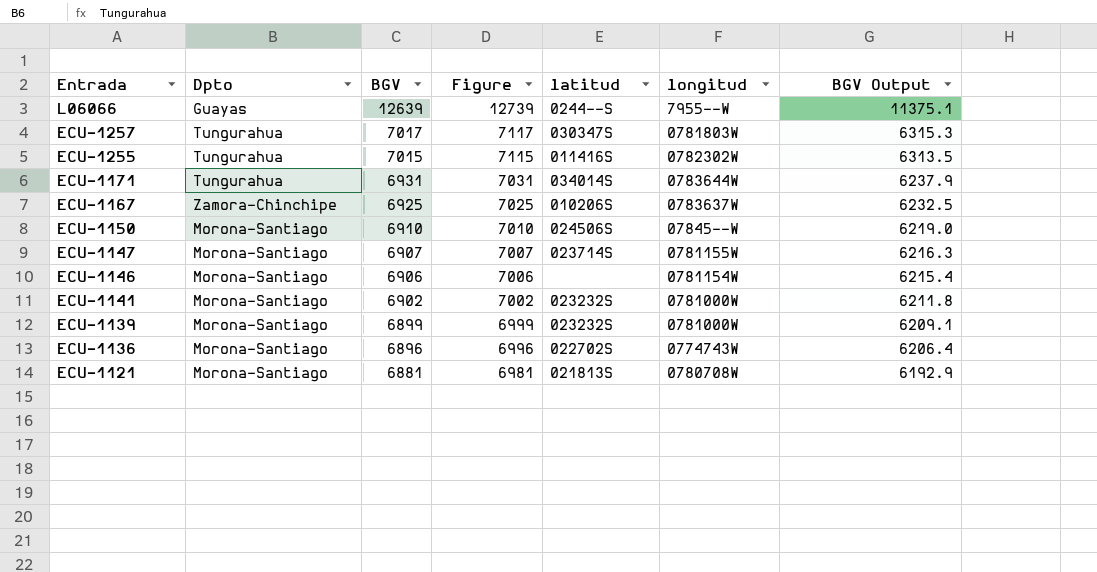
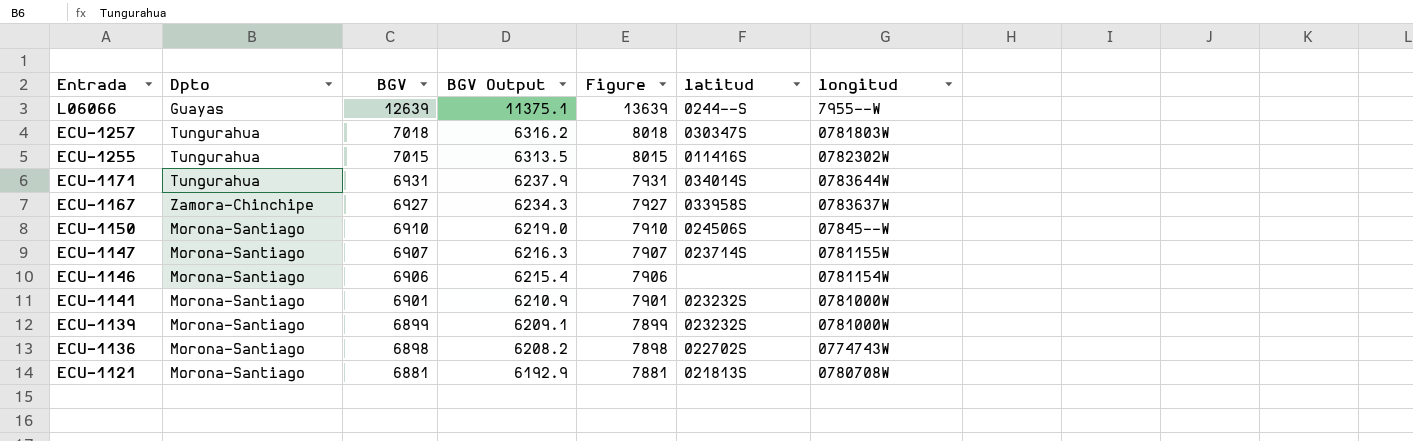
column BGV Output | position: 7 -> 4
column Figure | formula: [BGV] + 100 -> [BGV] + 1000
ECU-1257 | BGV: 7017 -> 7018
ECU-1257 | BGV Output: 6315.3 -> 6316.2
ECU-1167 | BGV: 6925 -> 6927
ECU-1167 | BGV Output: 6232.5 -> 6234.3
ECU-1167 | latitud: 010206S -> 033958S
ECU-1141 | BGV: 6902 -> 6901
ECU-1141 | BGV Output: 6211.8 -> 6210.9
ECU-1136 | BGV: 6896 -> 6898
ECU-1136 | BGV Output: 6206.4 -> 6208.2

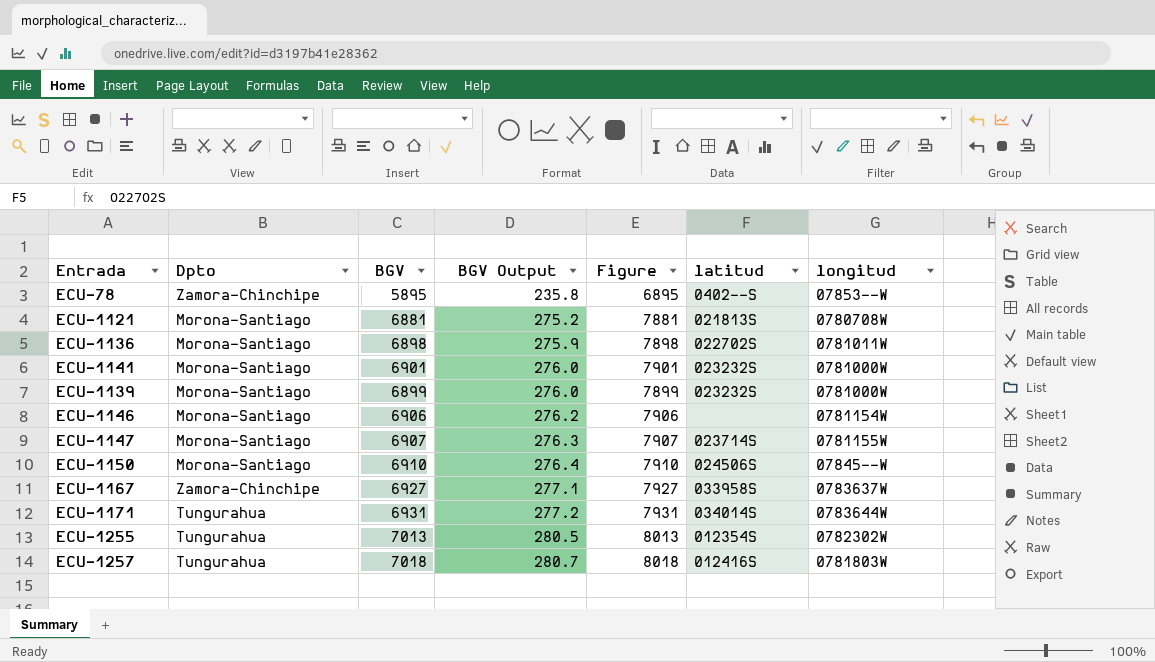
row order: Entrada descending -> BGV Output ascending
column BGV Output | formula: [BGV] * 0.9 -> [BGV] * 0.04
row L06066: Guayas | 12639 | 11375.1 | 13639 | 0244--S | 7955--W -> none
row ECU-78: none -> Zamora-Chinchipe | 5895 | 235.8 | 6895 | 0402--S | 07853--W
ECU-1136 | longitud: 0774743W -> 0781011W
ECU-1255 | BGV: 7015 -> 7013
ECU-1255 | Figure: 8015 -> 8013
ECU-1255 | latitud: 011416S -> 012354S
ECU-1257 | latitud: 030347S -> 012416S

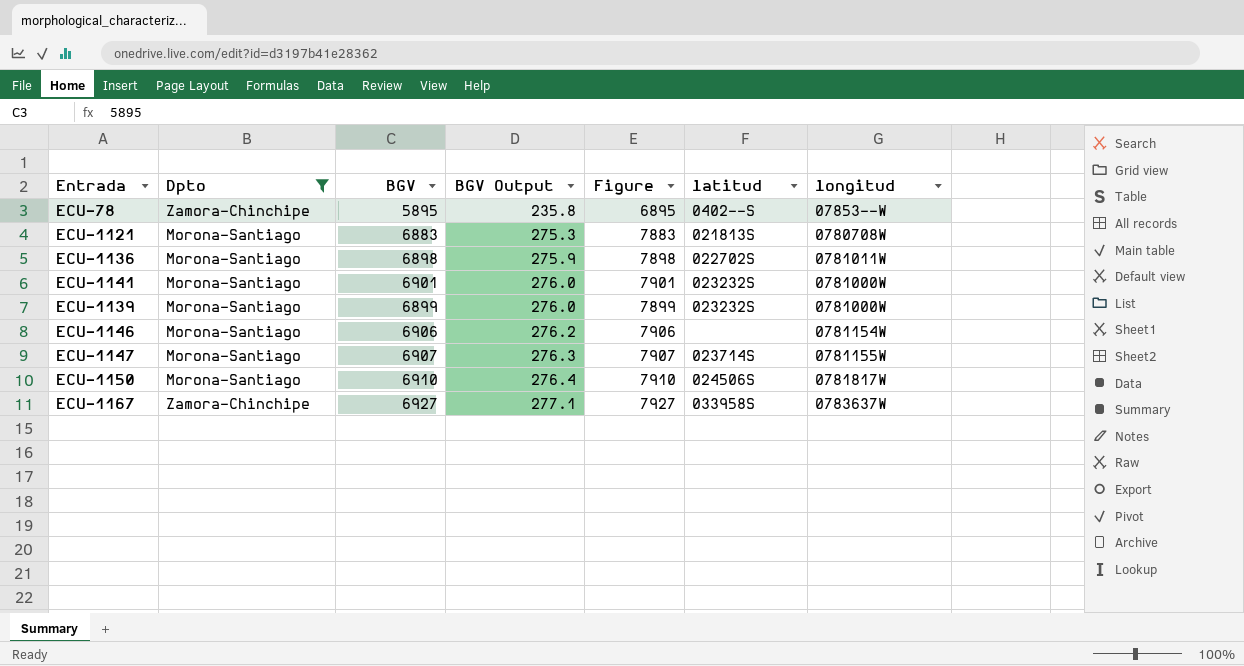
filter: none -> Dpto != Tungurahua
ECU-1121 | BGV: 6881 -> 6883
ECU-1121 | BGV Output: 275.2 -> 275.3
ECU-1121 | Figure: 7881 -> 7883
ECU-1150 | longitud: 07845--W -> 0781817W

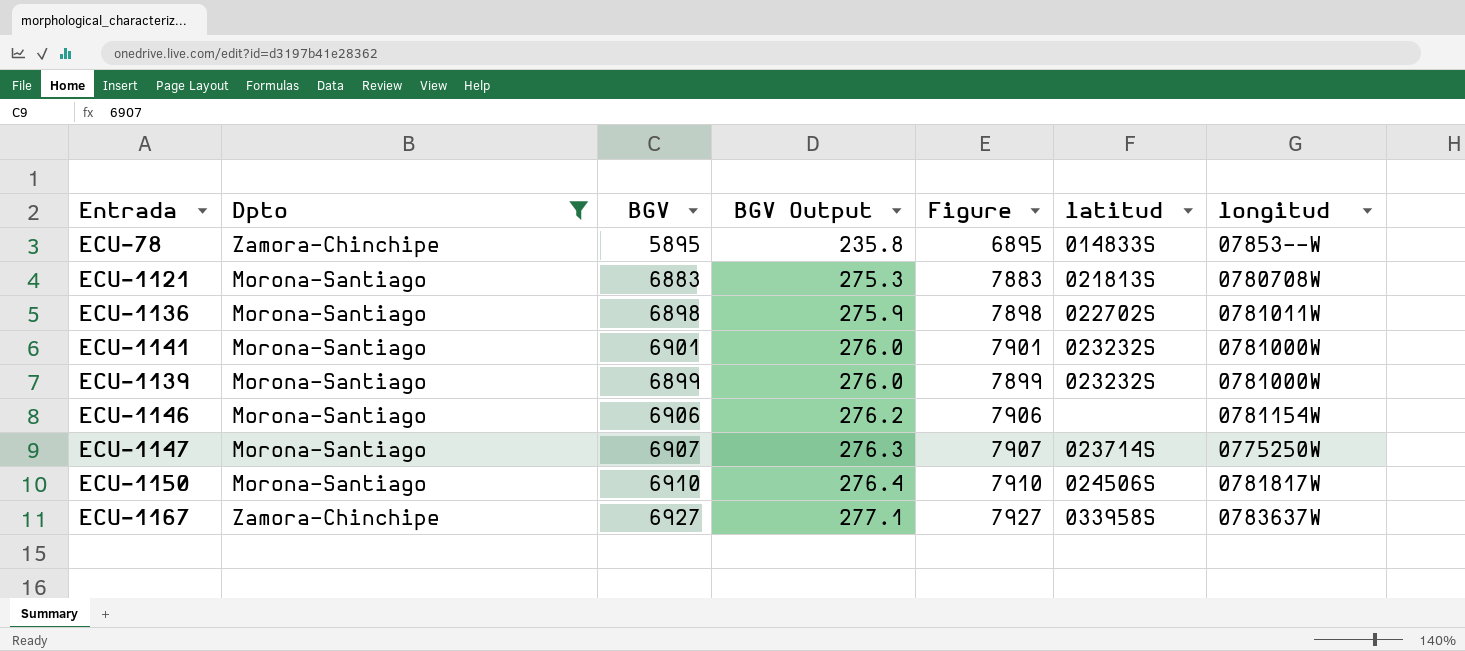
ECU-78 | latitud: 0402--S -> 014833S
ECU-1147 | longitud: 0781155W -> 0775250W

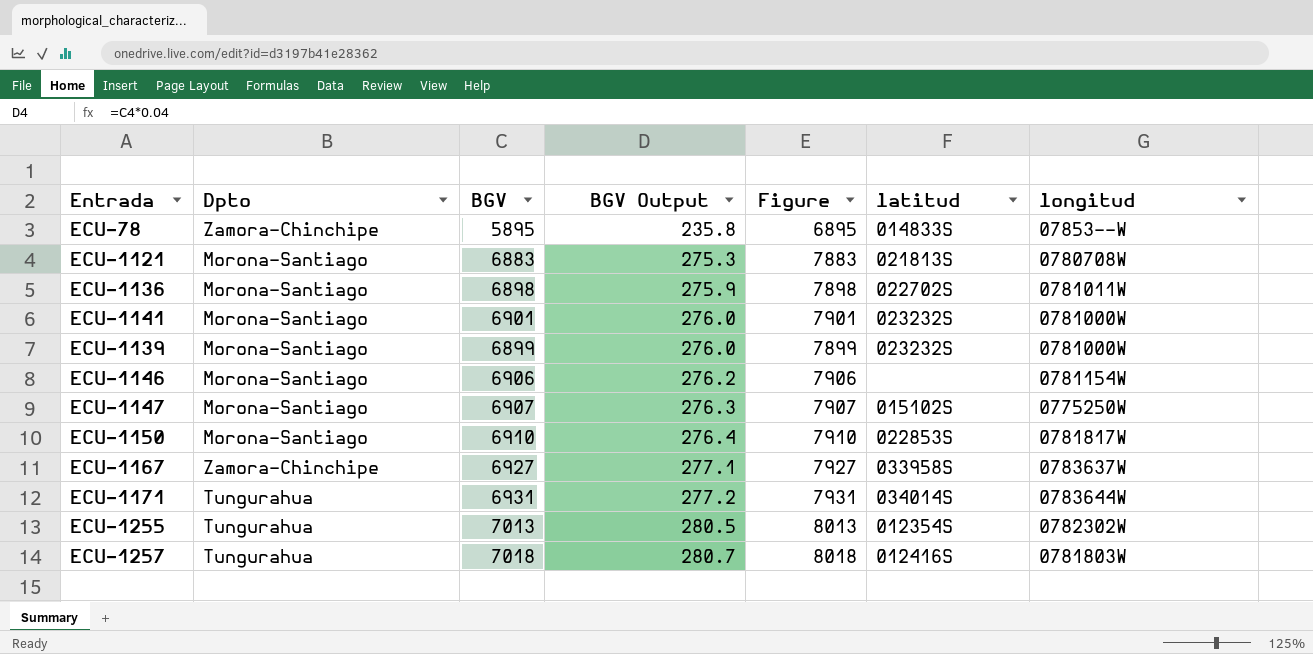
filter: Dpto != Tungurahua -> none
ECU-1147 | latitud: 023714S -> 015102S
ECU-1150 | latitud: 024506S -> 022853S

